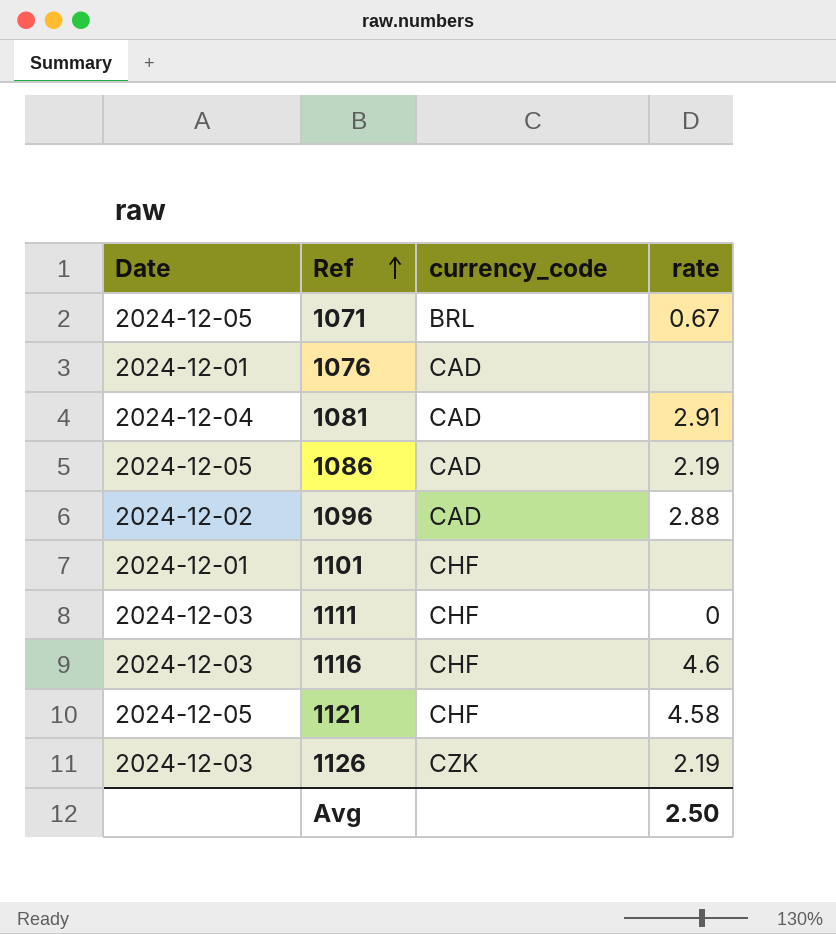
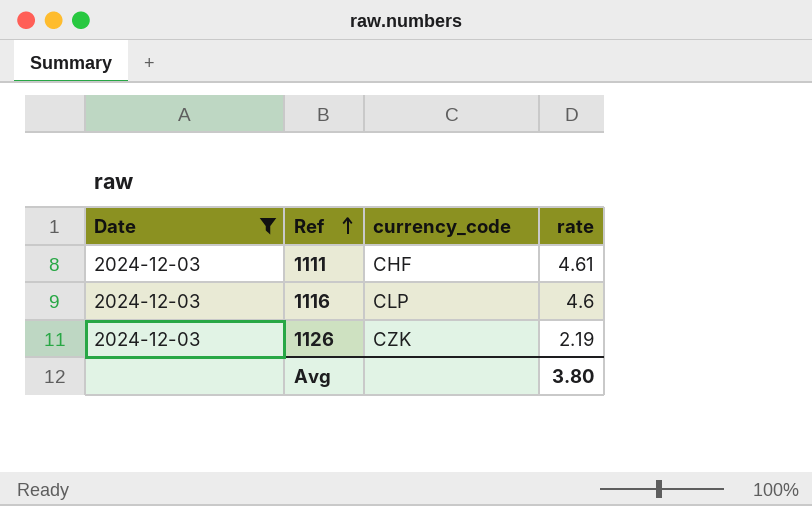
filter: none -> Date = 2024-12-03
1111 | rate: 0 -> 4.61
1116 | currency_code: CHF -> CLP
Avg | rate: 2.50 -> 3.80

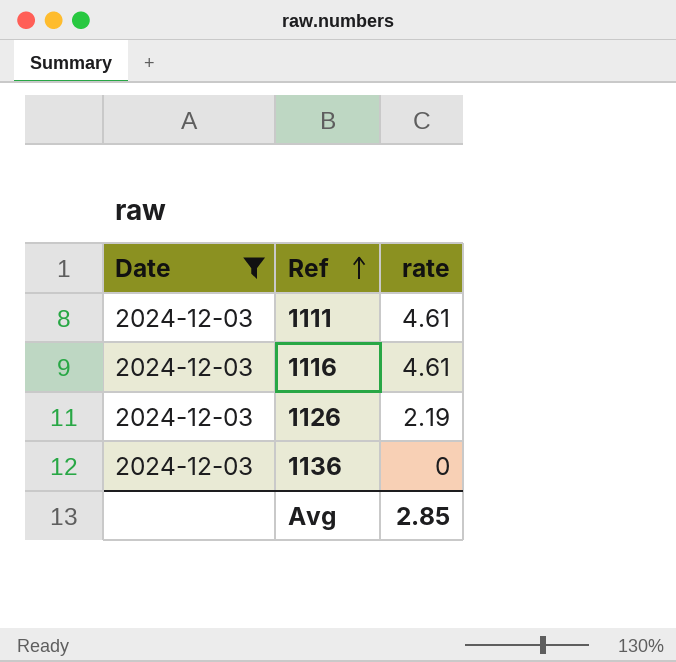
column currency_code | position: 3 -> none
1116 | rate: 4.6 -> 4.61
row 1136: none -> 2024-12-03 | 0
Avg | rate: 3.80 -> 2.85

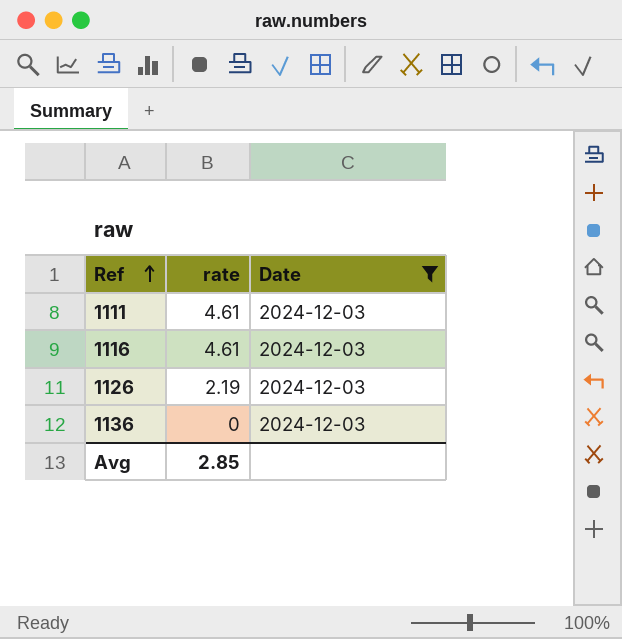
column Date | position: 1 -> 3

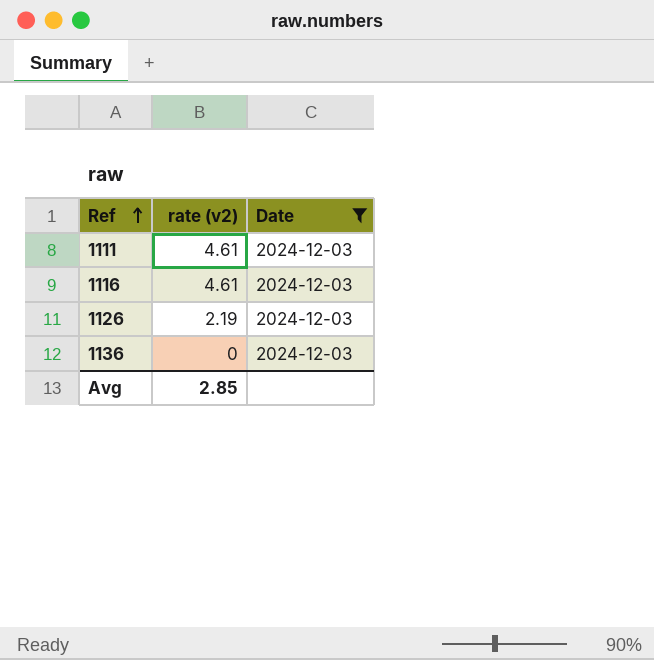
column name: rate -> rate (v2)

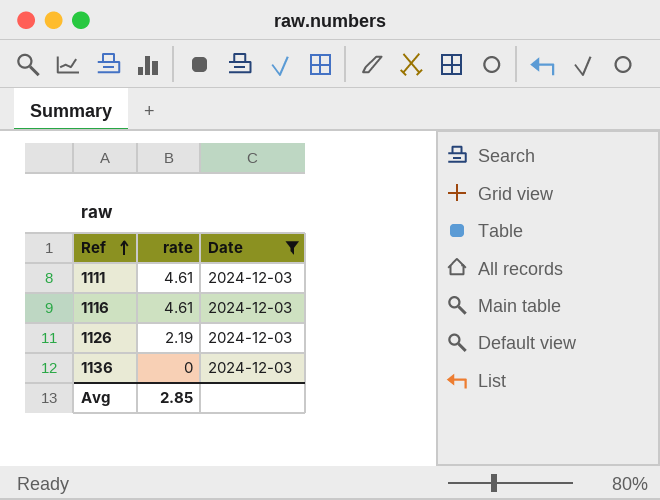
column name: rate (v2) -> rate

